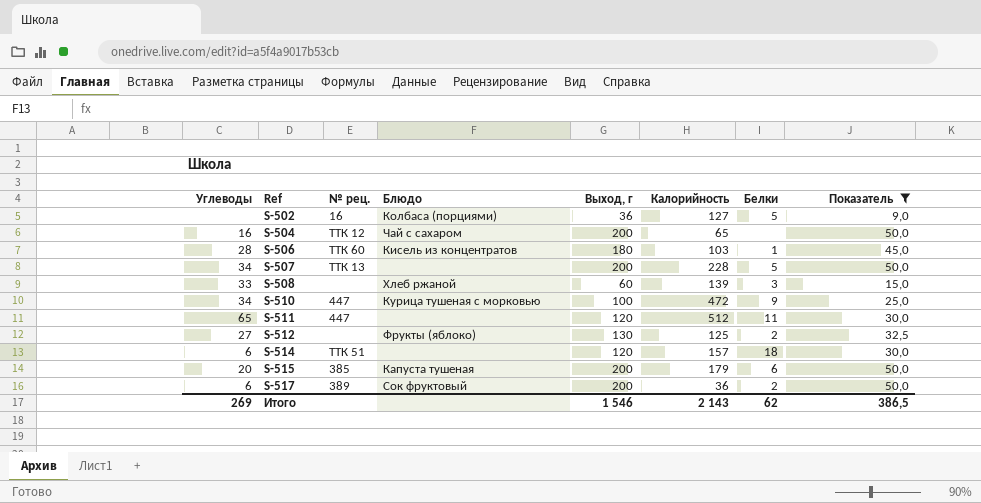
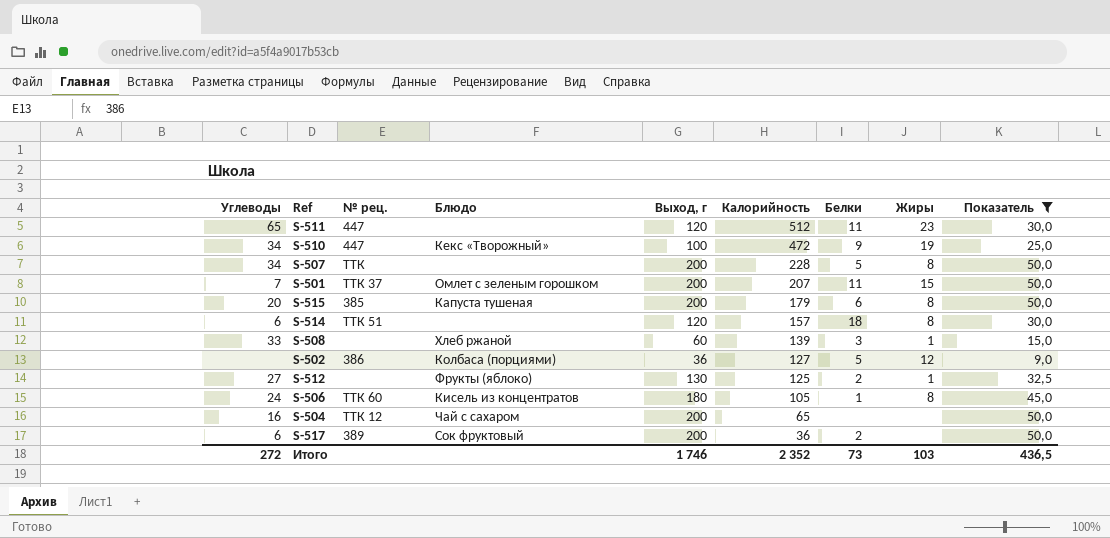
row order: Ref ascending -> Калорийность descending
column Жиры | position: none -> 8
S-510 | Блюдо: Курица тушеная с морковью -> Кекс «Творожный»
S-507 | № рец.: ТТК 13 -> ТТК
row S-501: none -> 7 | ТТК 37 | Омлет с зеленым горошком | 200 | 207 | 11 | 15 | 50,0
S-502 | № рец.: 16 -> 386
S-506 | Углеводы: 28 -> 24
S-506 | Калорийность: 103 -> 105
Итого | Углеводы: 269 -> 272
Итого | Выход, г: 1 546 -> 1 746
Итого | Калорийность: 2 143 -> 2 352
Итого | Белки: 62 -> 73
Итого | Показатель: 386,5 -> 436,5

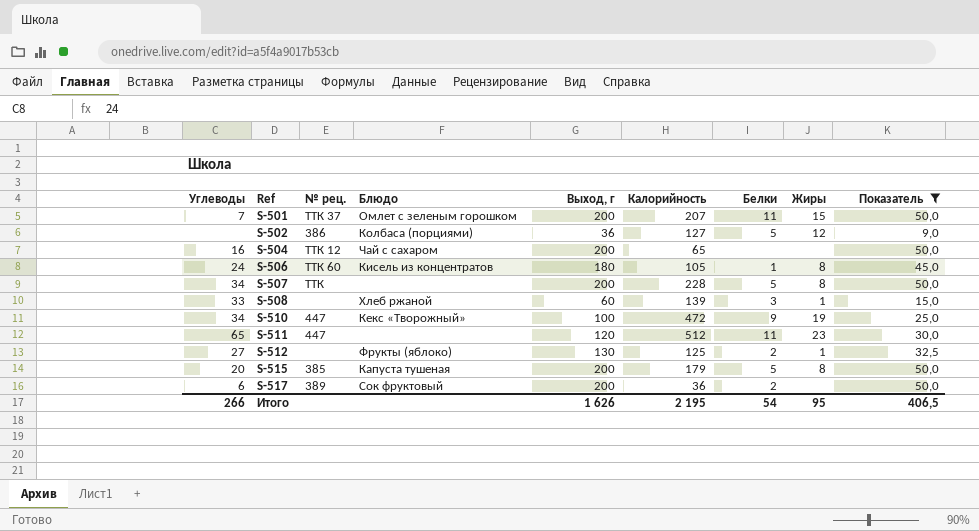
row order: Калорийность descending -> Ref ascending
row S-514: 6 | ТТК 51 | none | 120 | 157 | 18 | 8 | 30,0 -> none
S-515 | Белки: 6 -> 5
Итого | Углеводы: 272 -> 266
Итого | Выход, г: 1 746 -> 1 626
Итого | Калорийность: 2 352 -> 2 195
Итого | Белки: 73 -> 54
Итого | Жиры: 103 -> 95
Итого | Показатель: 436,5 -> 406,5

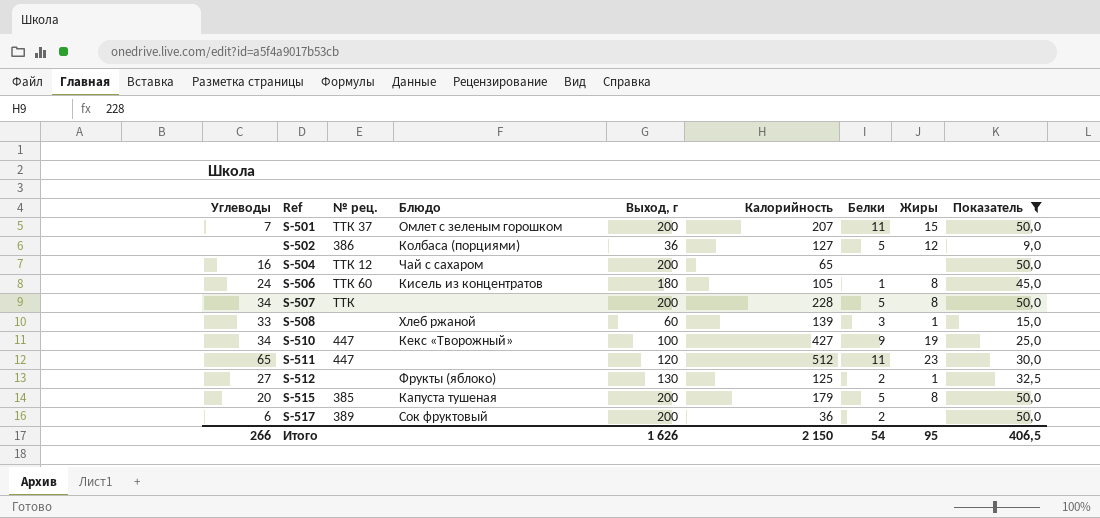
S-510 | Калорийность: 472 -> 427
Итого | Калорийность: 2 195 -> 2 150

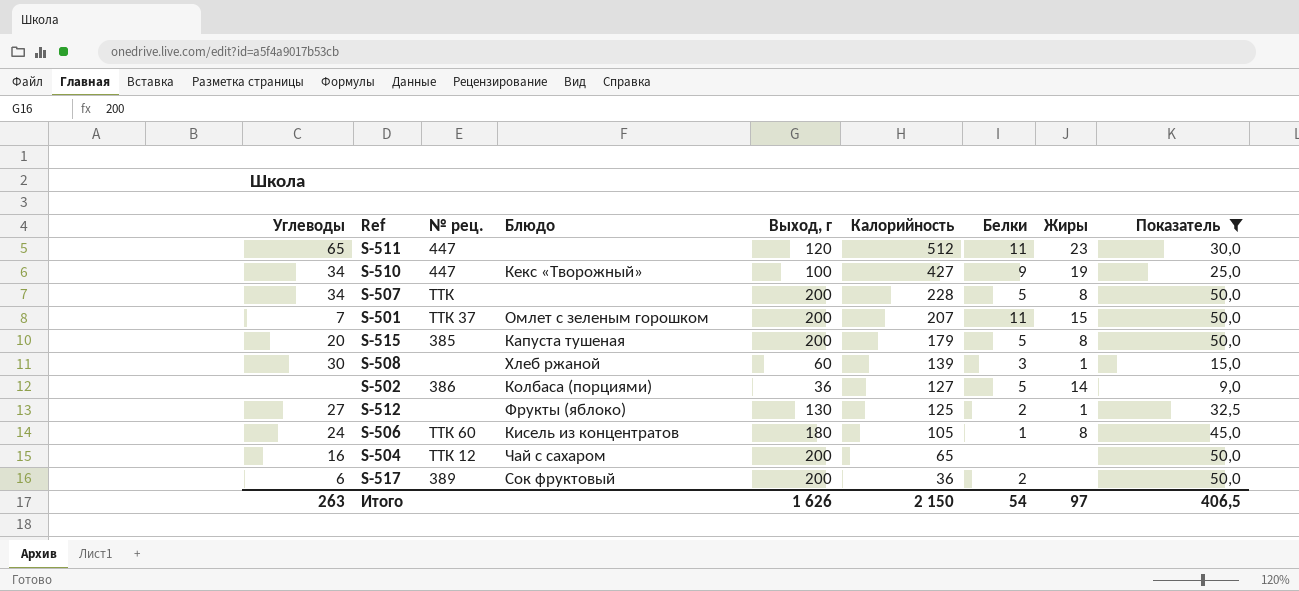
row order: Ref ascending -> Калорийность descending
S-508 | Углеводы: 33 -> 30
S-502 | Жиры: 12 -> 14
Итого | Углеводы: 266 -> 263
Итого | Жиры: 95 -> 97

